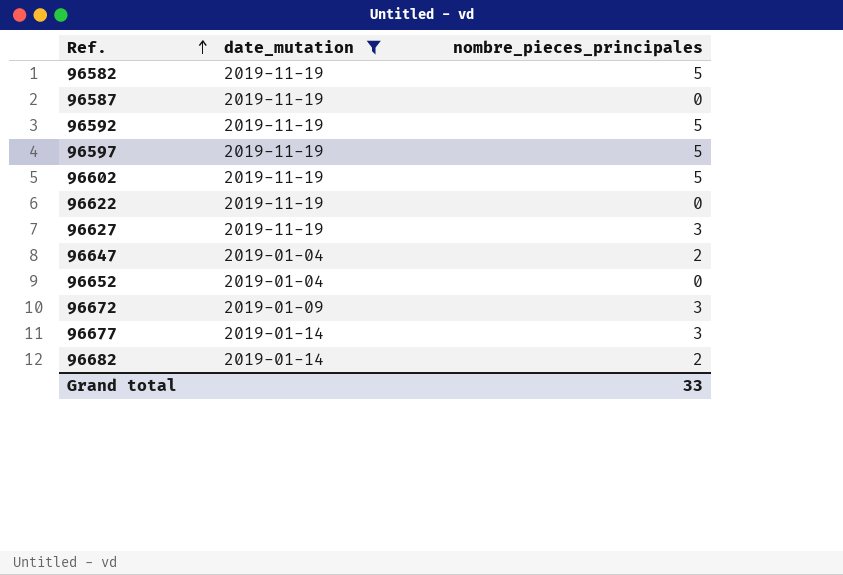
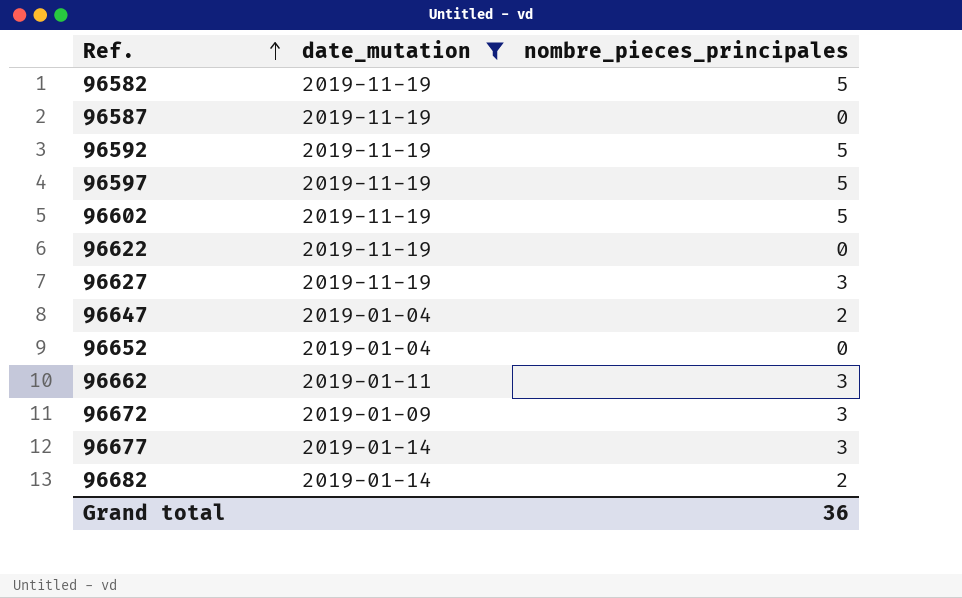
row 96662: none -> 2019-01-11 | 3
Grand total | nombre_pieces_principales: 33 -> 36

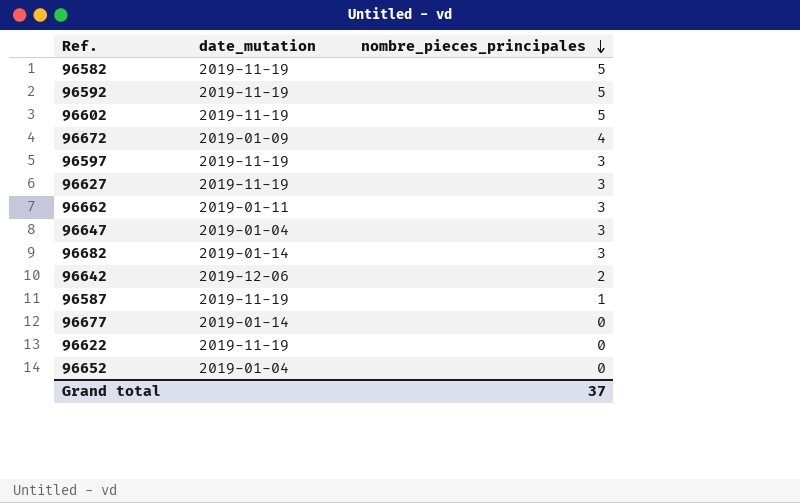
filter: date_mutation != 2019-12-06 -> none
row order: Ref. ascending -> nombre_pieces_principales descending
96672 | nombre_pieces_principales: 3 -> 4
96597 | nombre_pieces_principales: 5 -> 3
96647 | nombre_pieces_principales: 2 -> 3
96682 | nombre_pieces_principales: 2 -> 3
96587 | nombre_pieces_principales: 0 -> 1
96677 | nombre_pieces_principales: 3 -> 0
Grand total | nombre_pieces_principales: 36 -> 37

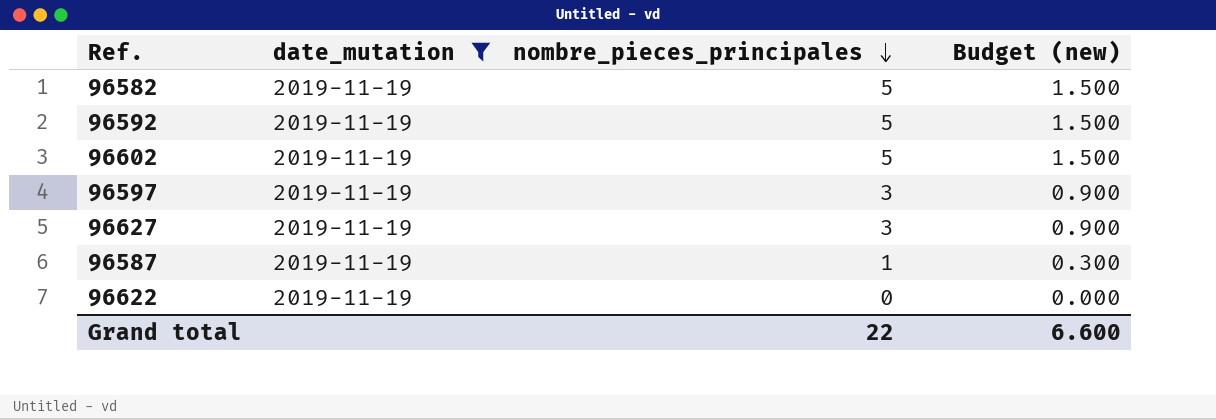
filter: none -> date_mutation = 2019-11-19
column Budget (new) | formula: none -> [nombre_pieces_principales] * 0.3
Grand total | nombre_pieces_principales: 37 -> 22

